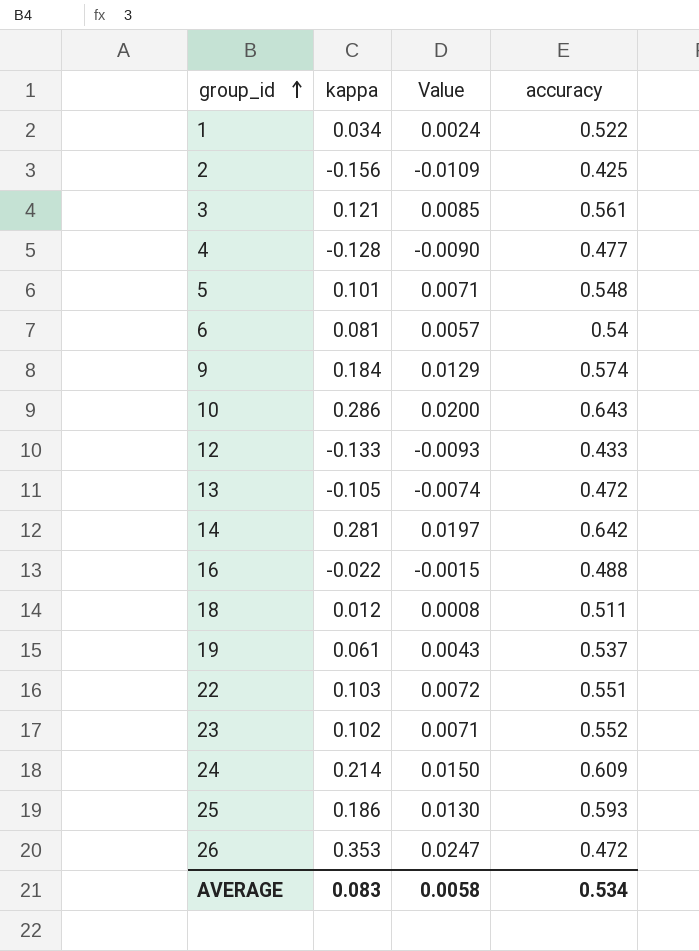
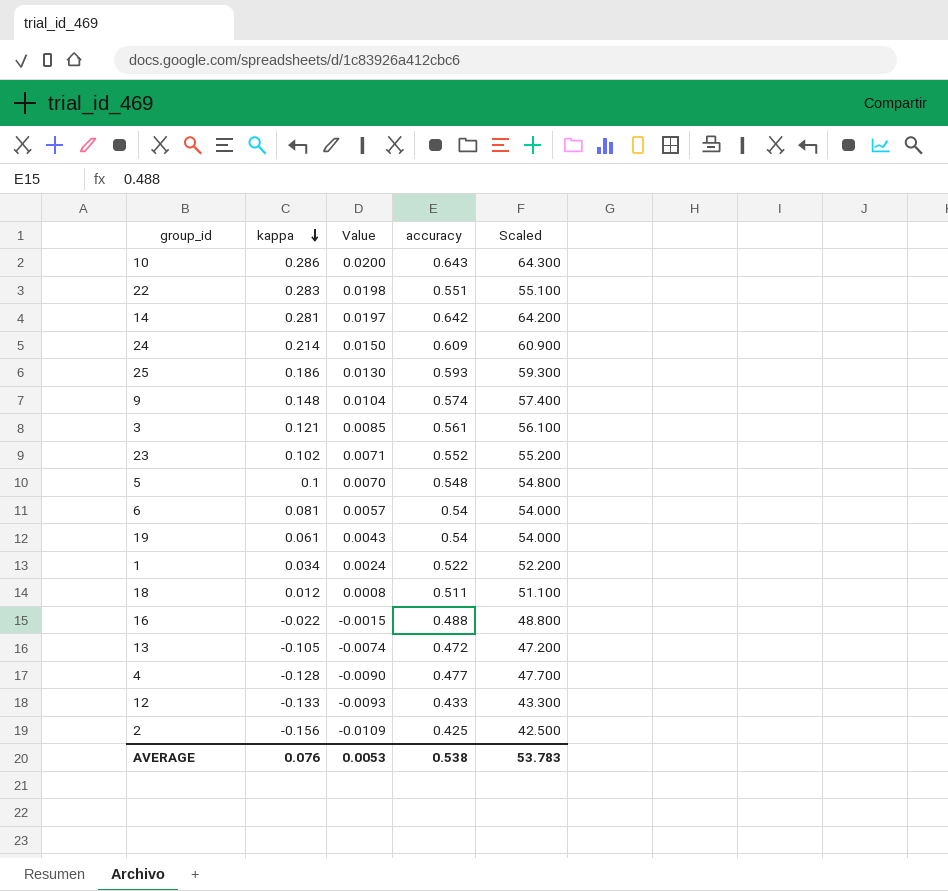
row order: group_id ascending -> kappa descending
column Scaled | formula: none -> [accuracy] * 100
row 26: 0.353 | 0.0247 | 0.472 -> none
22 | kappa: 0.103 -> 0.283
22 | Value: 0.0072 -> 0.0198
9 | kappa: 0.184 -> 0.148
9 | Value: 0.0129 -> 0.0104
5 | kappa: 0.101 -> 0.1
5 | Value: 0.0071 -> 0.0070
19 | accuracy: 0.537 -> 0.54
AVERAGE | kappa: 0.083 -> 0.076
AVERAGE | Value: 0.0058 -> 0.0053
AVERAGE | accuracy: 0.534 -> 0.538

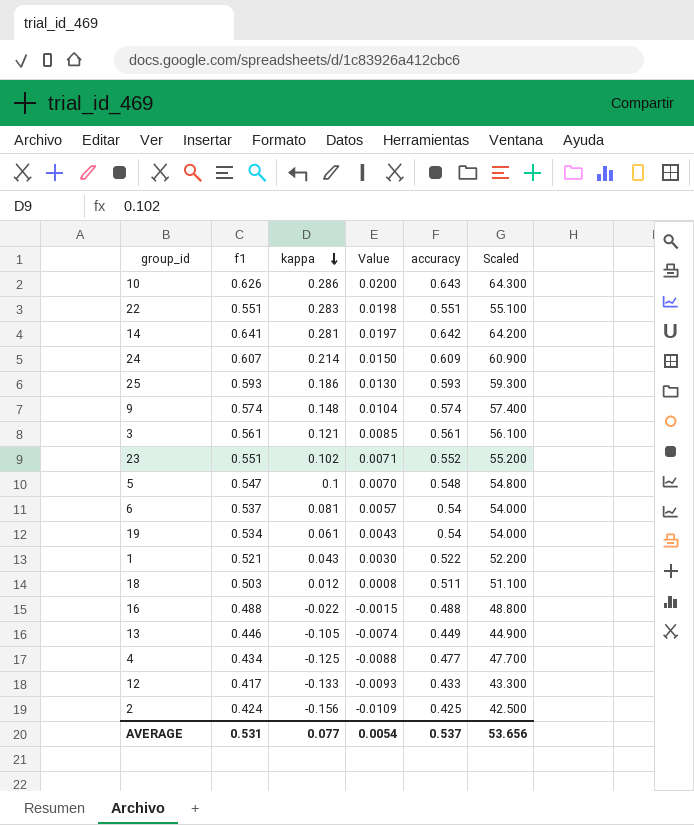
column f1 | position: none -> 2
1 | kappa: 0.034 -> 0.043
1 | Value: 0.0024 -> 0.0030
13 | accuracy: 0.472 -> 0.449
13 | Scaled: 47.200 -> 44.900
4 | kappa: -0.128 -> -0.125
4 | Value: -0.0090 -> -0.0088
AVERAGE | kappa: 0.076 -> 0.077
AVERAGE | Value: 0.0053 -> 0.0054
AVERAGE | accuracy: 0.538 -> 0.537
AVERAGE | Scaled: 53.783 -> 53.656

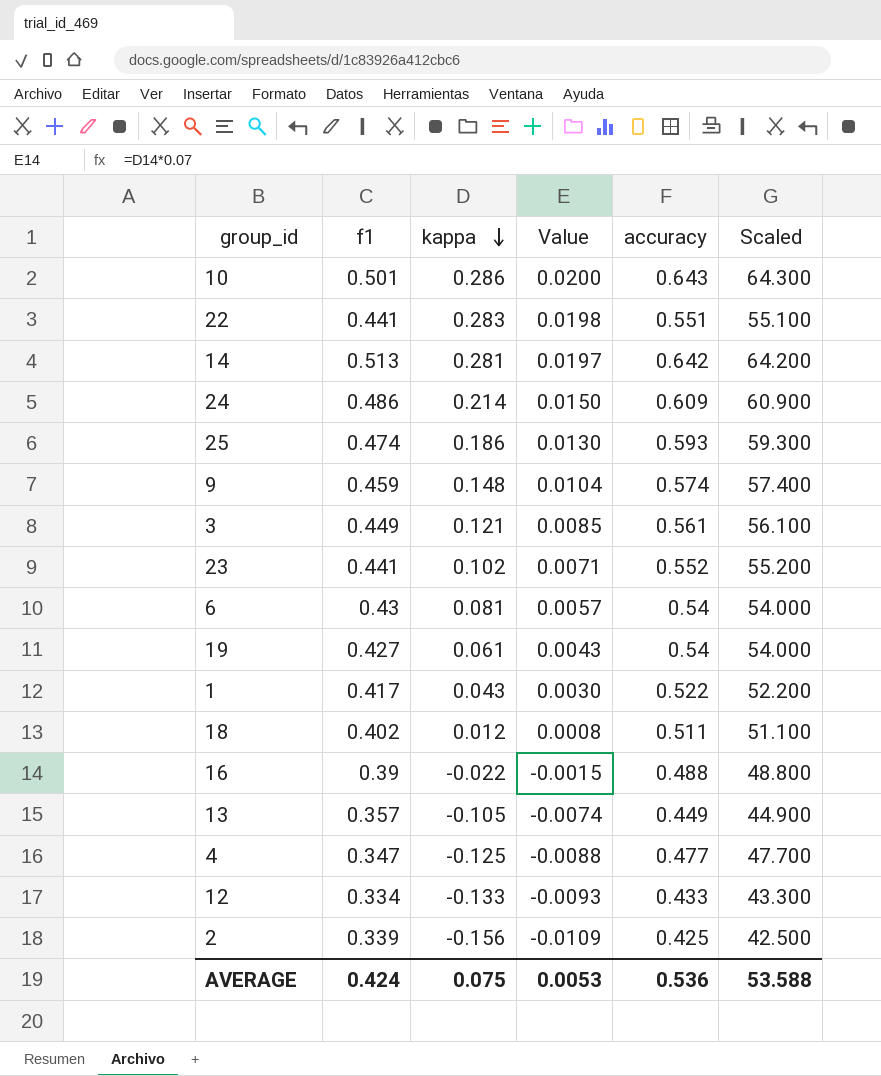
row 5: 0.547 | 0.1 | 0.0070 | 0.548 | 54.800 -> none
10 | f1: 0.626 -> 0.501
22 | f1: 0.551 -> 0.441
14 | f1: 0.641 -> 0.513
24 | f1: 0.607 -> 0.486
25 | f1: 0.593 -> 0.474
9 | f1: 0.574 -> 0.459
3 | f1: 0.561 -> 0.449
23 | f1: 0.551 -> 0.441
6 | f1: 0.537 -> 0.43
19 | f1: 0.534 -> 0.427
1 | f1: 0.521 -> 0.417
18 | f1: 0.503 -> 0.402
16 | f1: 0.488 -> 0.39
13 | f1: 0.446 -> 0.357
4 | f1: 0.434 -> 0.347
12 | f1: 0.417 -> 0.334
2 | f1: 0.424 -> 0.339
AVERAGE | f1: 0.531 -> 0.424
AVERAGE | kappa: 0.077 -> 0.075
AVERAGE | Value: 0.0054 -> 0.0053
AVERAGE | accuracy: 0.537 -> 0.536
AVERAGE | Scaled: 53.656 -> 53.588

